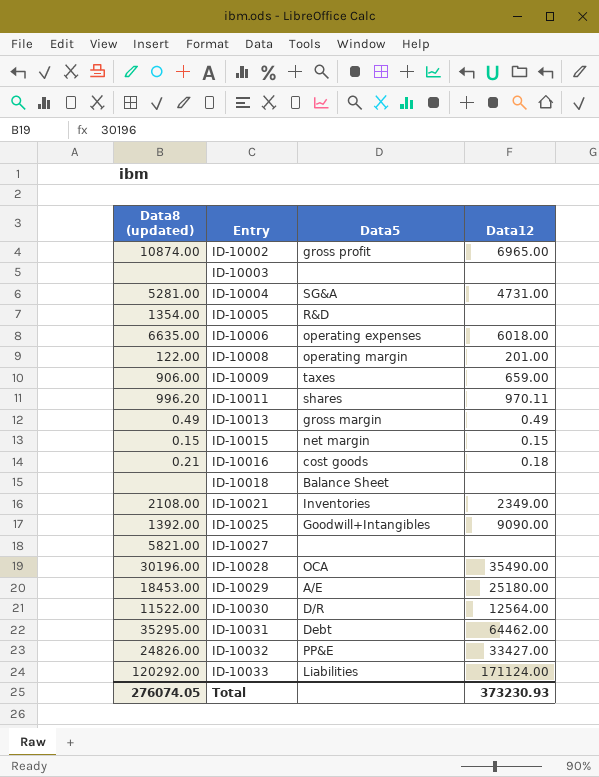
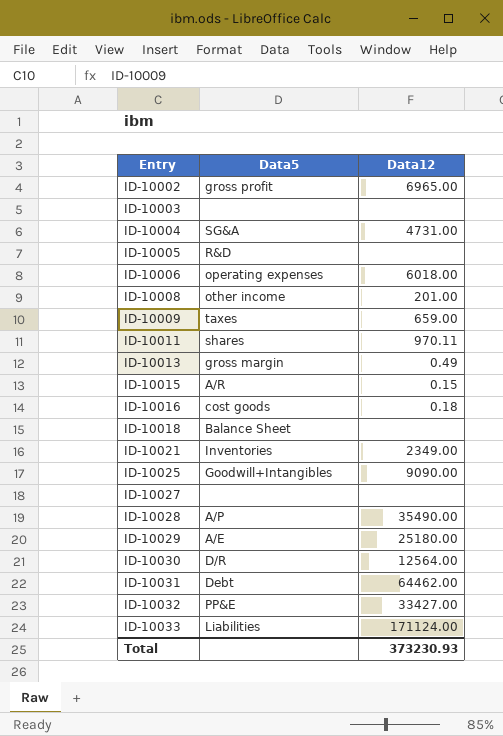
column Data8 (updated) | position: 1 -> none
ID-10008 | Data5: operating margin -> other income
ID-10015 | Data5: net margin -> A/R
ID-10028 | Data5: OCA -> A/P

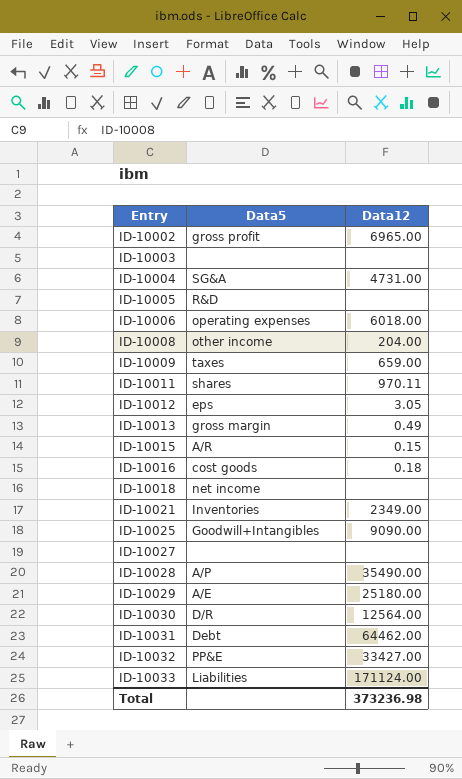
ID-10008 | Data12: 201.00 -> 204.00
row ID-10012: none -> eps | 3.05
ID-10018 | Data5: Balance Sheet -> net income
Total | Data12: 373230.93 -> 373236.98

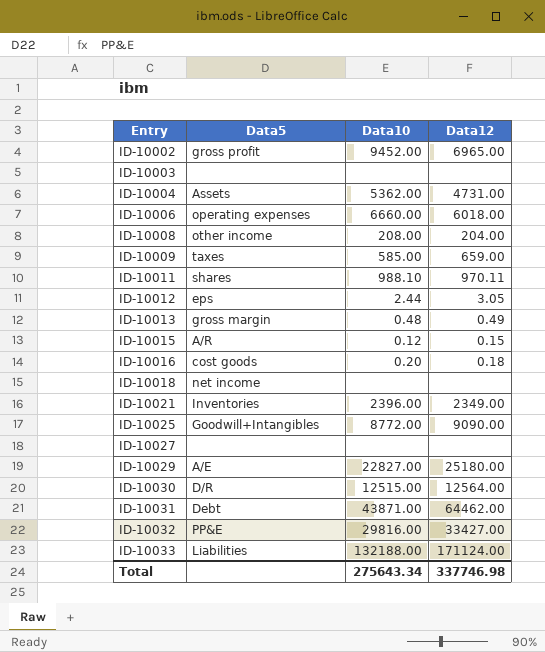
column Data10 | position: none -> 3
row ID-10005: R&D | none -> none
row ID-10028: A/P | 35490.00 -> none
ID-10004 | Data5: SG&A -> Assets
Total | Data12: 373236.98 -> 337746.98

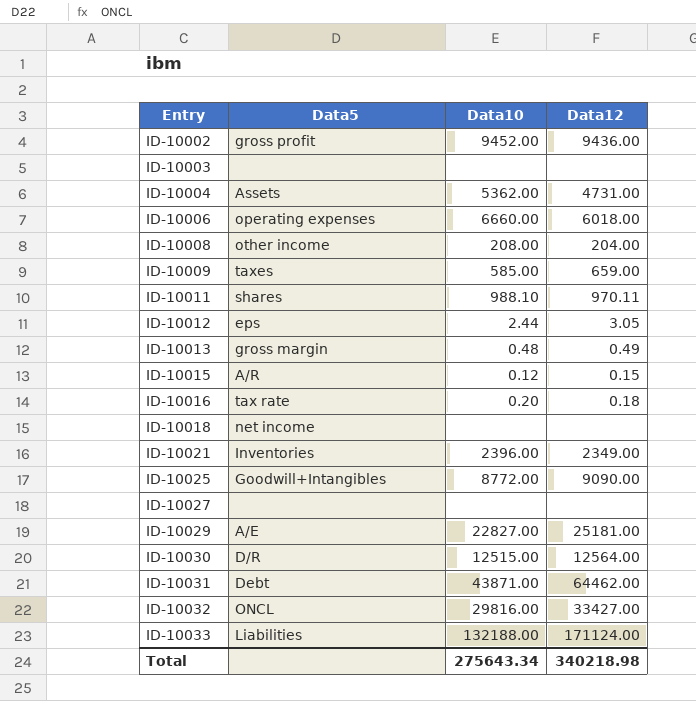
ID-10002 | Data12: 6965.00 -> 9436.00
ID-10016 | Data5: cost goods -> tax rate
ID-10029 | Data12: 25180.00 -> 25181.00
ID-10032 | Data5: PP&E -> ONCL
Total | Data12: 337746.98 -> 340218.98

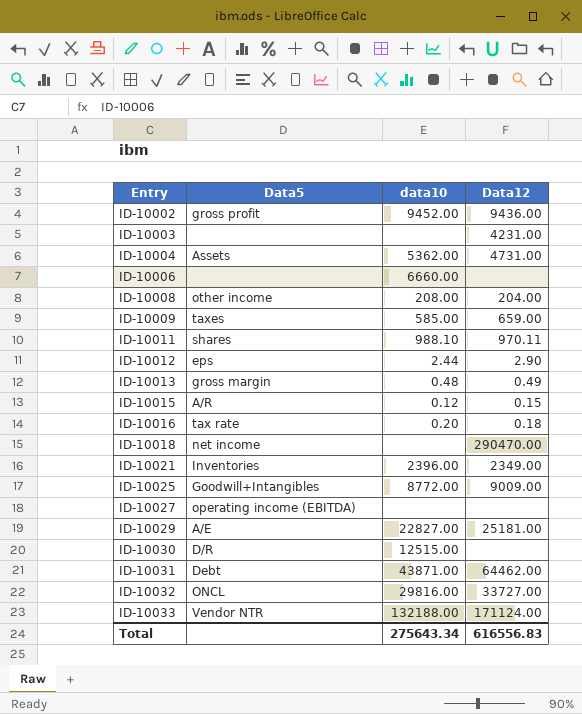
column name: Data10 -> data10
ID-10003 | Data12: none -> 4231.00
ID-10006 | Data5: operating expenses -> none
ID-10006 | Data12: 6018.00 -> none
ID-10012 | Data12: 3.05 -> 2.90
ID-10018 | Data12: none -> 290470.00
ID-10025 | Data12: 9090.00 -> 9009.00
ID-10027 | Data5: none -> operating income (EBITDA)
ID-10030 | Data12: 12564.00 -> none
ID-10032 | Data12: 33427.00 -> 33727.00
ID-10033 | Data5: Liabilities -> Vendor NTR
Total | Data12: 340218.98 -> 616556.83

